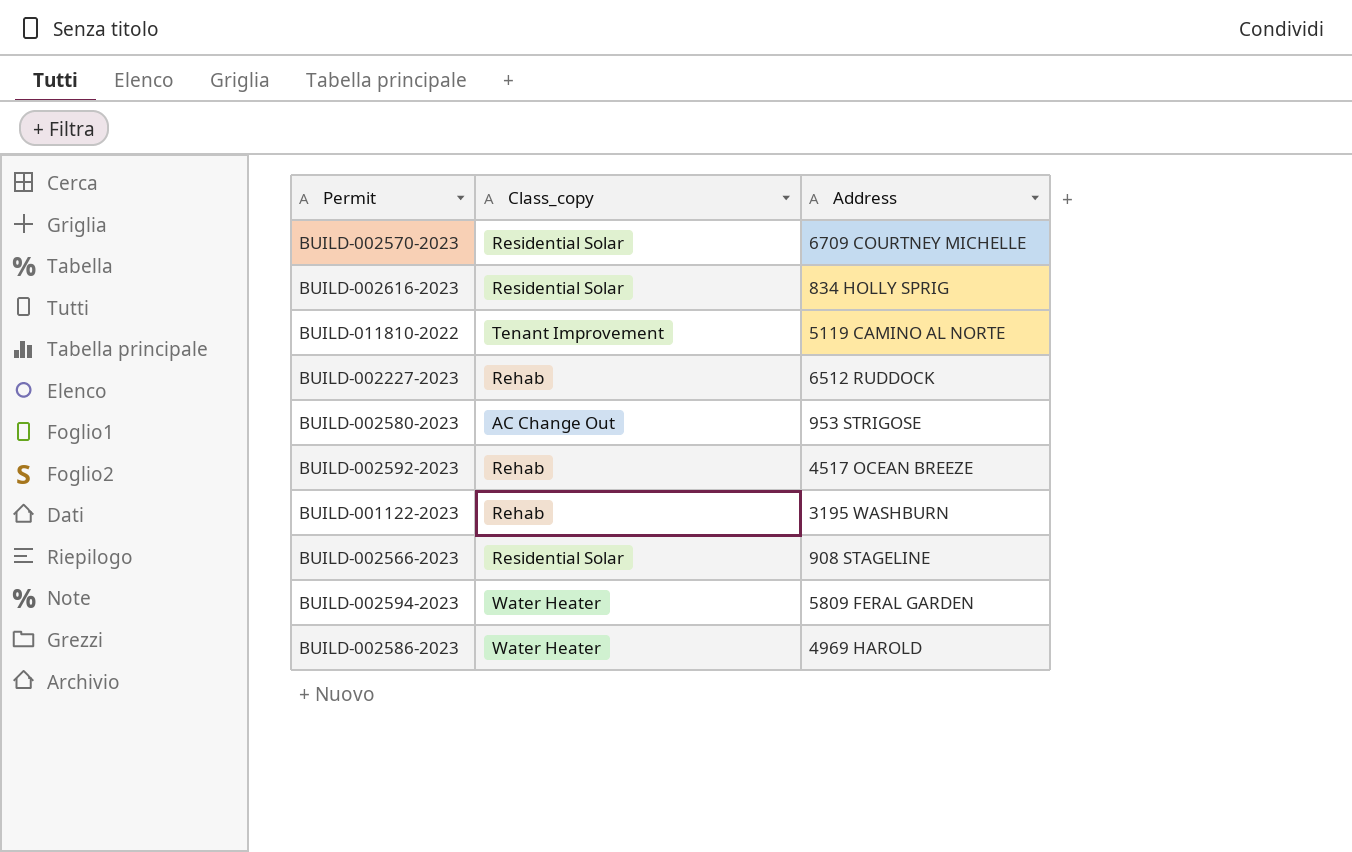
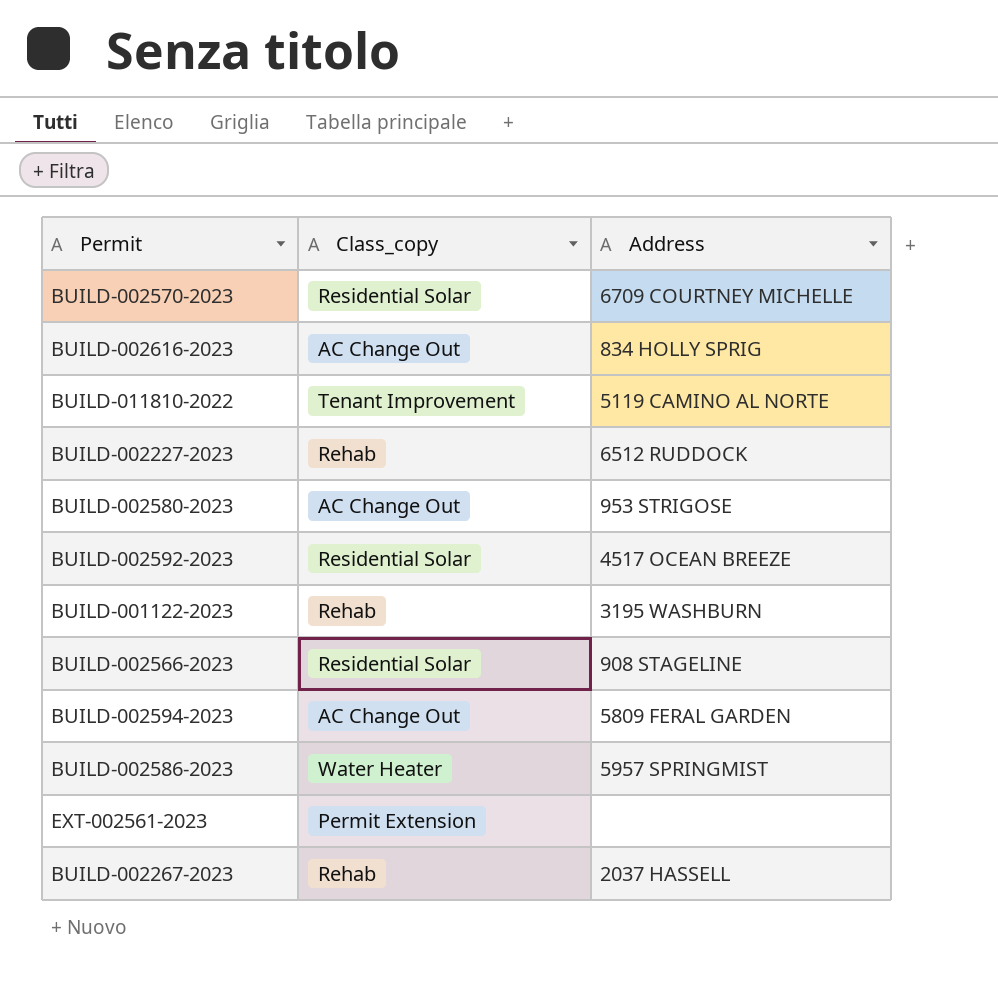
BUILD-002616-2023 | Class_copy: Residential Solar -> AC Change Out
BUILD-002592-2023 | Class_copy: Rehab -> Residential Solar
BUILD-002594-2023 | Class_copy: Water Heater -> AC Change Out
BUILD-002586-2023 | Address: 4969 HAROLD -> 5957 SPRINGMIST
row EXT-002561-2023: none -> Permit Extension | none
row BUILD-002267-2023: none -> Rehab | 2037 HASSELL

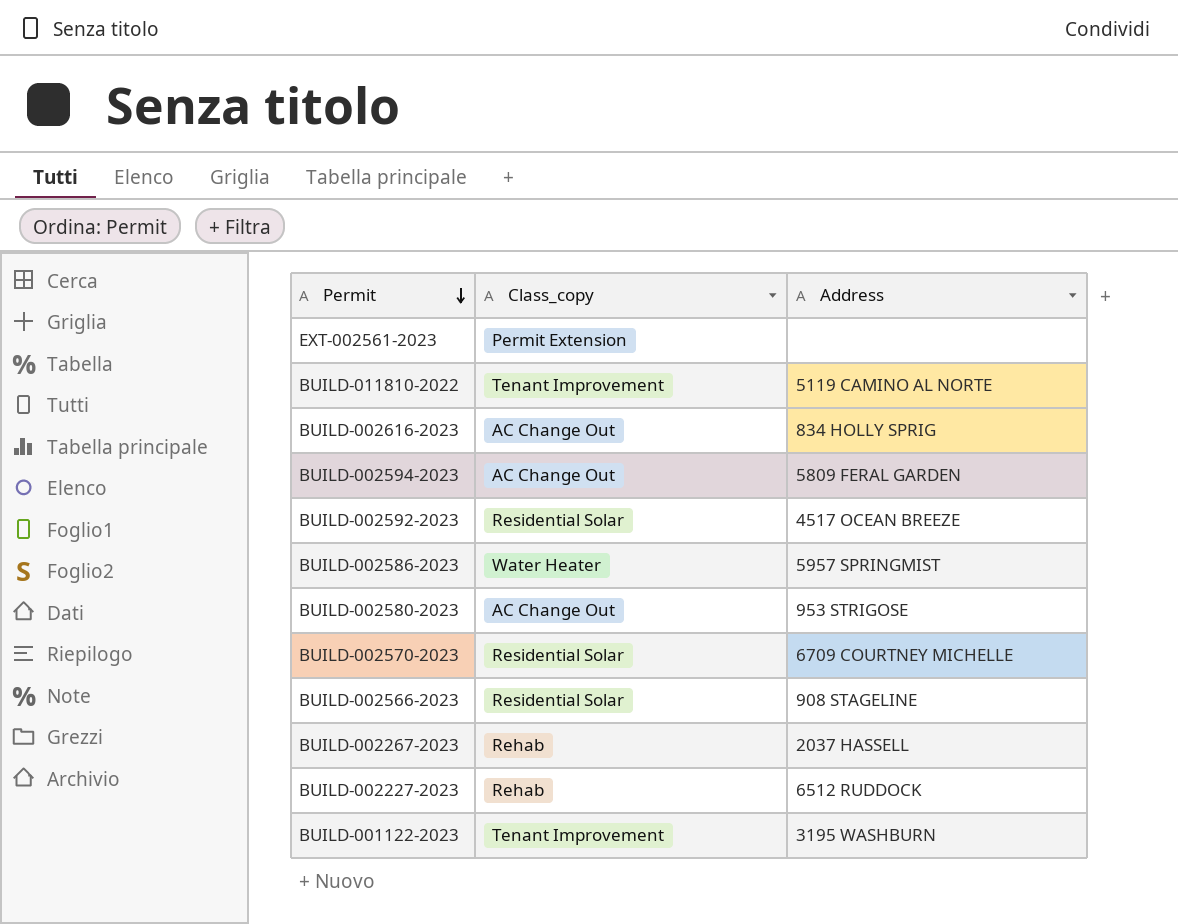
row order: none -> Permit descending
BUILD-001122-2023 | Class_copy: Rehab -> Tenant Improvement

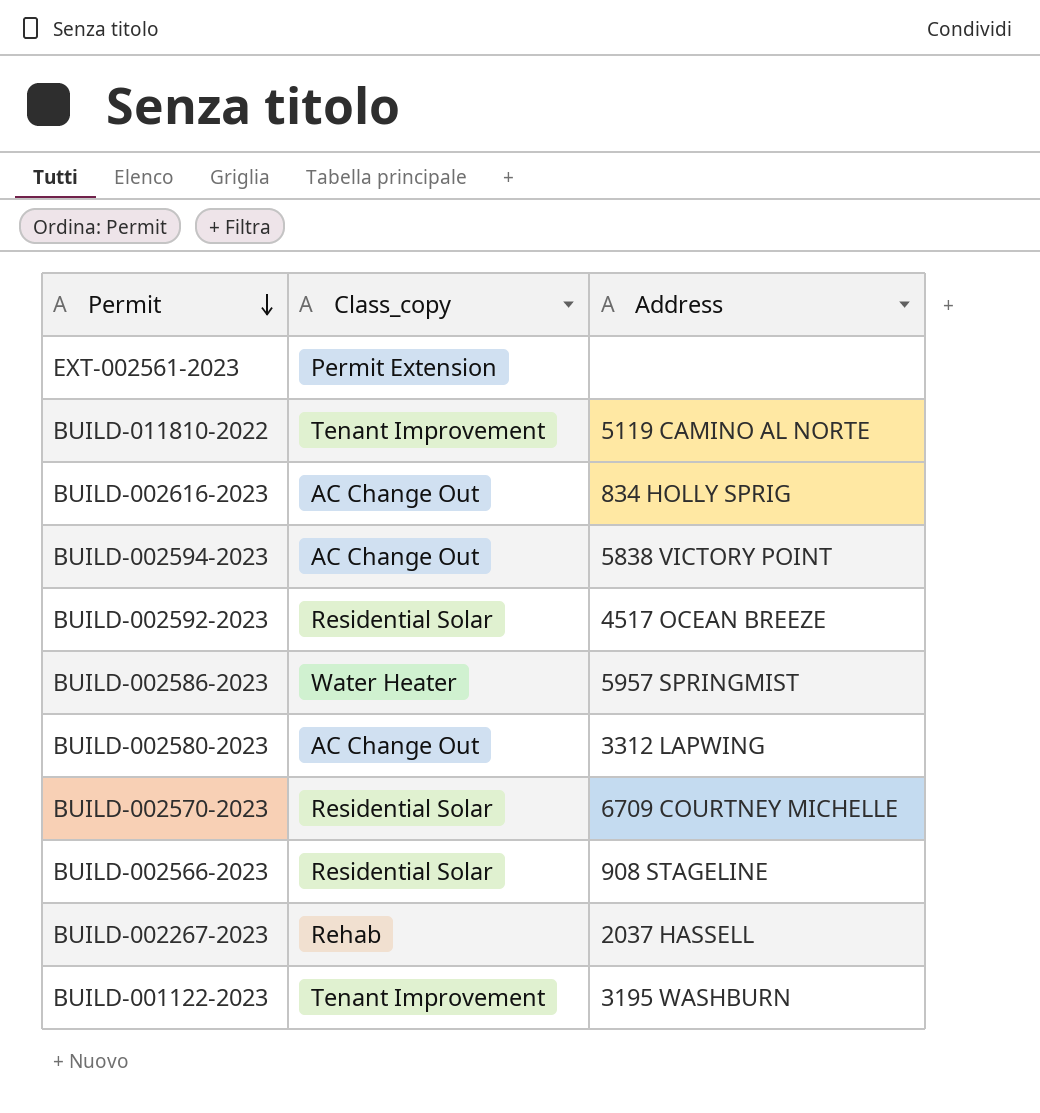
row BUILD-002227-2023: Rehab | 6512 RUDDOCK -> none
BUILD-002594-2023 | Address: 5809 FERAL GARDEN -> 5838 VICTORY POINT
BUILD-002580-2023 | Address: 953 STRIGOSE -> 3312 LAPWING

